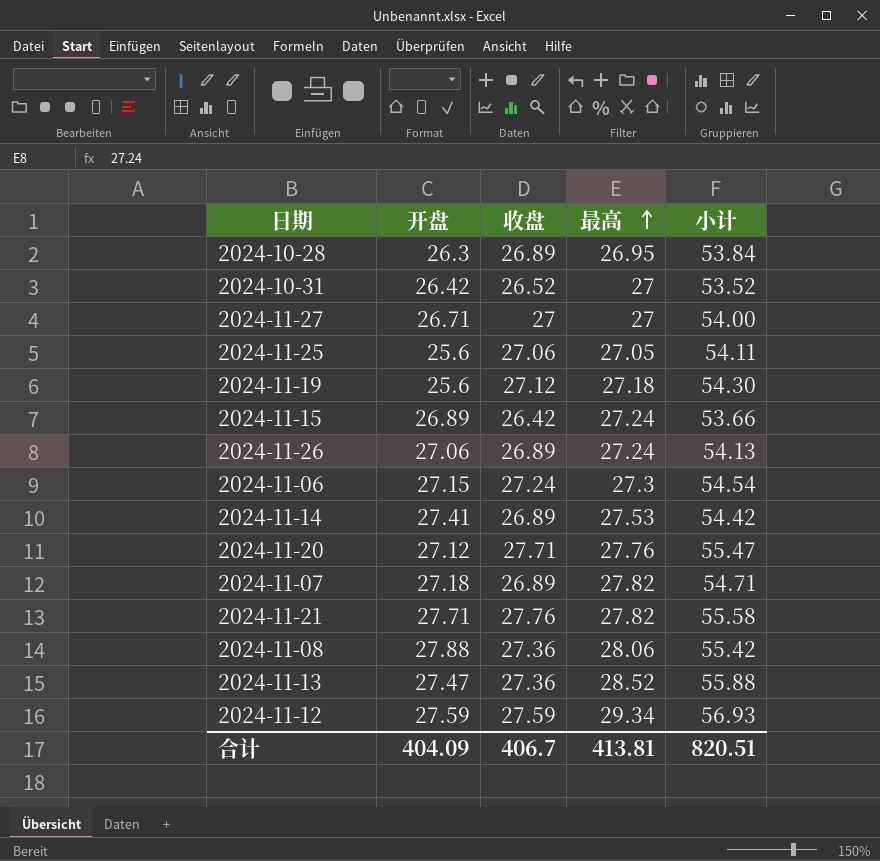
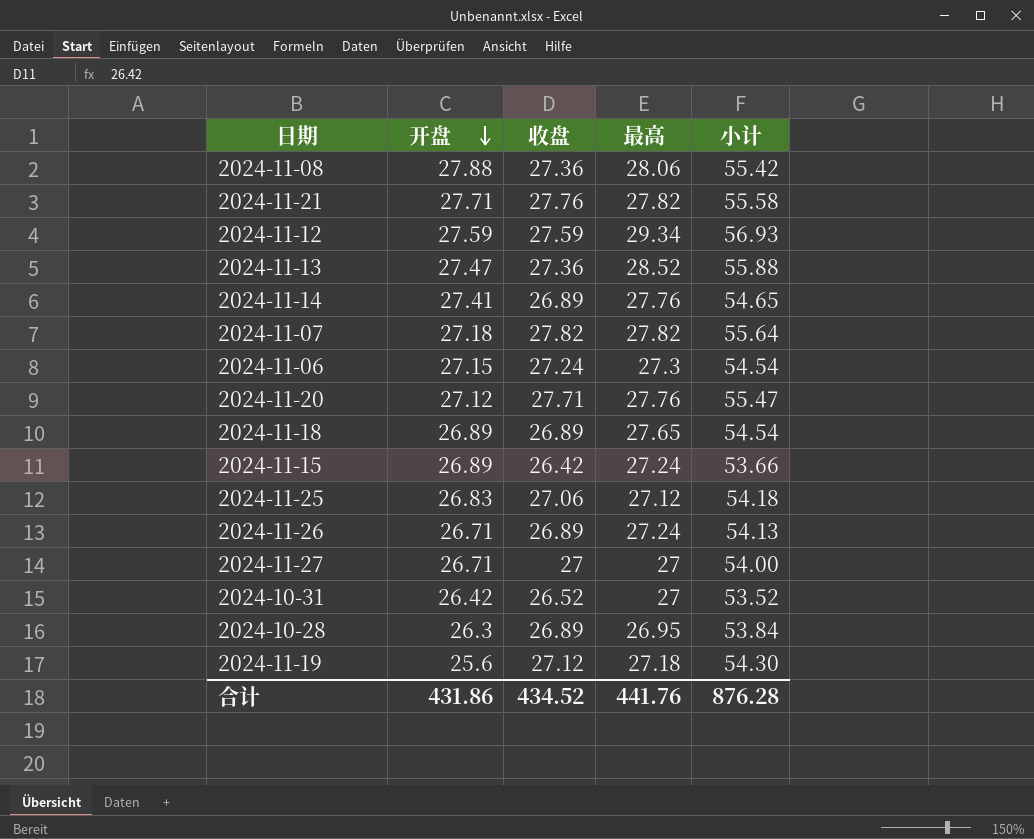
row order: 最高 ascending -> 开盘 descending
2024-11-14 | 最高: 27.53 -> 27.76
2024-11-14 | 小计: 54.42 -> 54.65
2024-11-07 | 收盘: 26.89 -> 27.82
2024-11-07 | 小计: 54.71 -> 55.64
row 2024-11-18: none -> 26.89 | 26.89 | 27.65 | 54.54
2024-11-25 | 开盘: 25.6 -> 26.83
2024-11-25 | 最高: 27.05 -> 27.12
2024-11-25 | 小计: 54.11 -> 54.18
2024-11-26 | 开盘: 27.06 -> 26.71
合计 | 开盘: 404.09 -> 431.86
合计 | 收盘: 406.7 -> 434.52
合计 | 最高: 413.81 -> 441.76
合计 | 小计: 820.51 -> 876.28

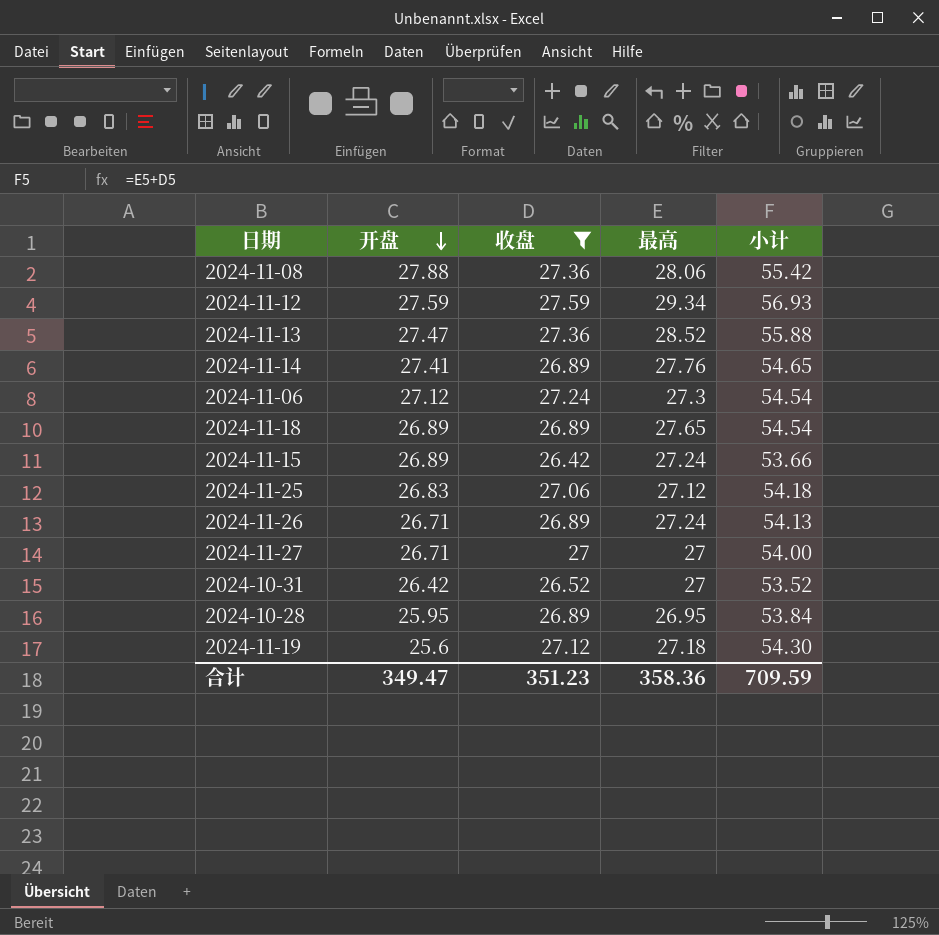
filter: none -> 收盘 <= 27.59
2024-11-06 | 开盘: 27.15 -> 27.12
2024-10-28 | 开盘: 26.3 -> 25.95
合计 | 开盘: 431.86 -> 349.47
合计 | 收盘: 434.52 -> 351.23
合计 | 最高: 441.76 -> 358.36
合计 | 小计: 876.28 -> 709.59

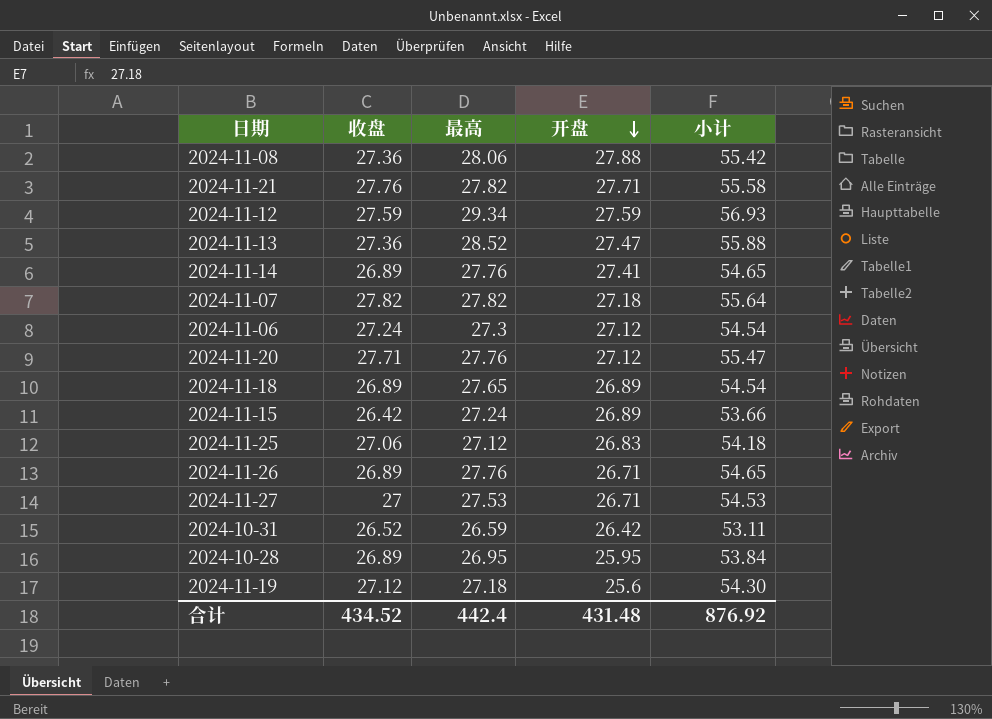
filter: 收盘 <= 27.59 -> none
column 开盘 | position: 2 -> 4
2024-11-26 | 最高: 27.24 -> 27.76
2024-11-26 | 小计: 54.13 -> 54.65
2024-11-27 | 最高: 27 -> 27.53
2024-11-27 | 小计: 54.00 -> 54.53
2024-10-31 | 最高: 27 -> 26.59
2024-10-31 | 小计: 53.52 -> 53.11
合计 | 收盘: 351.23 -> 434.52
合计 | 最高: 358.36 -> 442.4
合计 | 开盘: 349.47 -> 431.48
合计 | 小计: 709.59 -> 876.92

